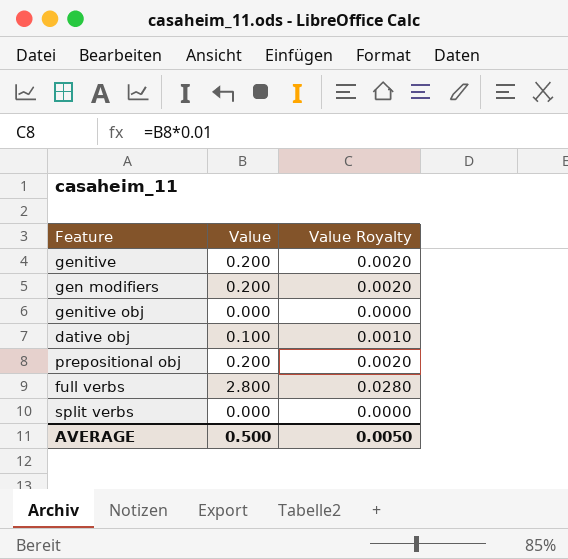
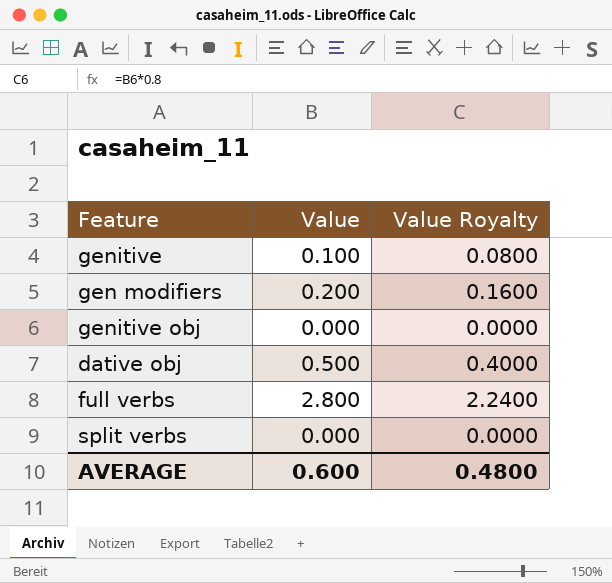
column Value Royalty | formula: [Value] * 0.01 -> [Value] * 0.8
row prepositional obj: 0.200 | 0.0020 -> none
genitive | Value: 0.200 -> 0.100
dative obj | Value: 0.100 -> 0.500
AVERAGE | Value: 0.500 -> 0.600
AVERAGE | Value Royalty: 0.0050 -> 0.4800

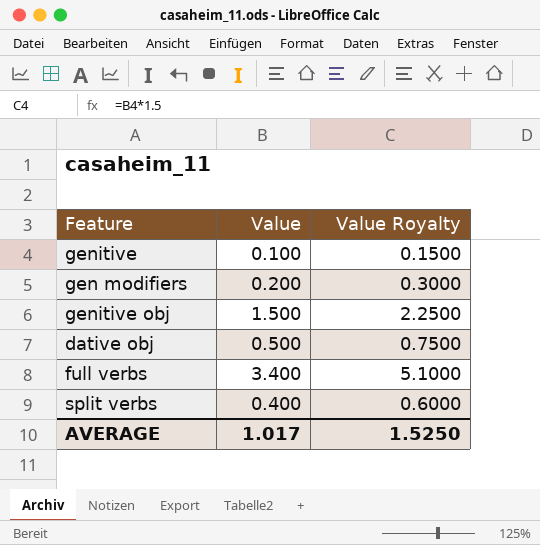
column Value Royalty | formula: [Value] * 0.8 -> [Value] * 1.5
genitive obj | Value: 0.000 -> 1.500
full verbs | Value: 2.800 -> 3.400
split verbs | Value: 0.000 -> 0.400
AVERAGE | Value: 0.600 -> 1.017
AVERAGE | Value Royalty: 0.4800 -> 1.5250

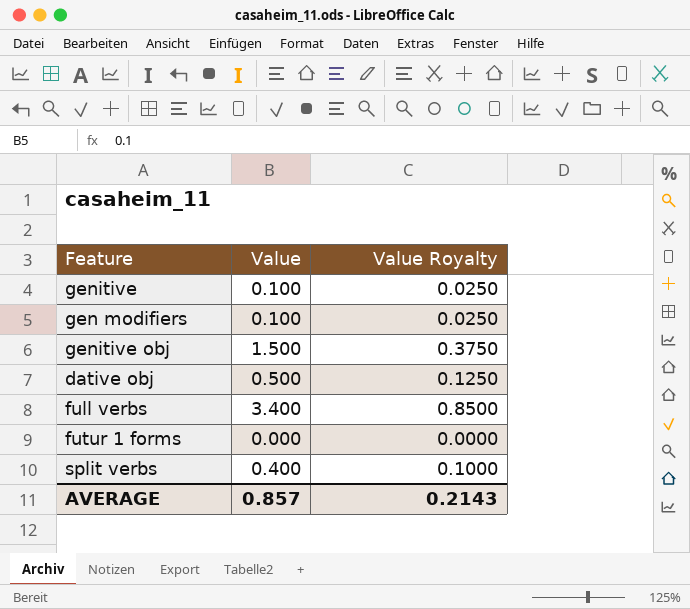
column Value Royalty | formula: [Value] * 1.5 -> [Value] * 0.25
gen modifiers | Value: 0.200 -> 0.100
row futur 1 forms: none -> 0.000 | 0.0000
AVERAGE | Value: 1.017 -> 0.857
AVERAGE | Value Royalty: 1.5250 -> 0.2143

